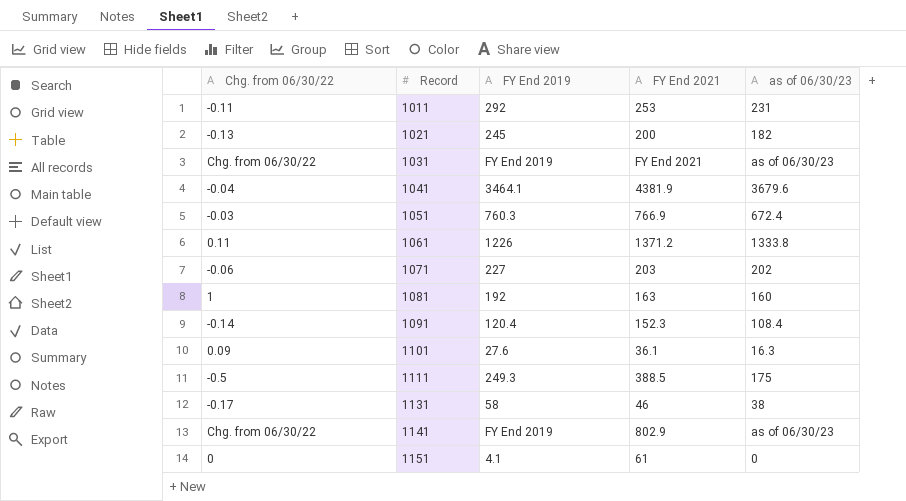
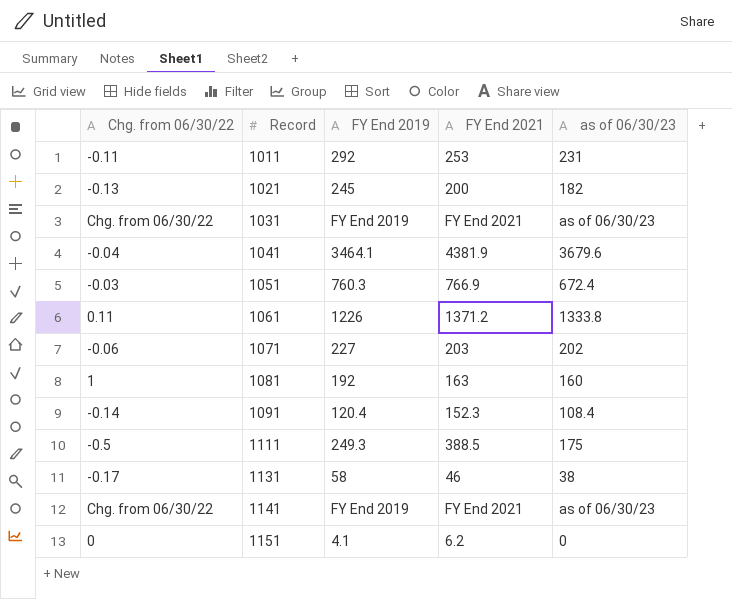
row 1101: 0.09 | 27.6 | 36.1 | 16.3 -> none
1141 | FY End 2021: 802.9 -> FY End 2021
1151 | FY End 2021: 61 -> 6.2

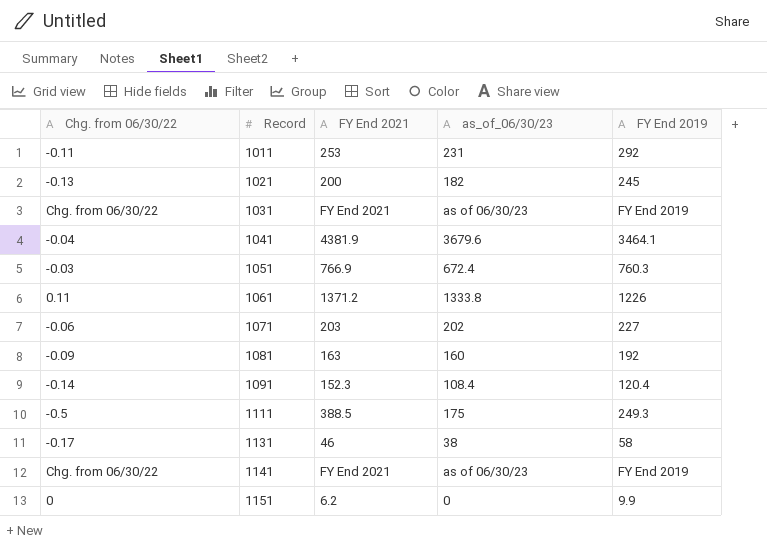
column name: as of 06/30/23 -> as_of_06/30/23
column FY End 2019 | position: 3 -> 5
1081 | Chg. from 06/30/22: 1 -> -0.09
1151 | FY End 2019: 4.1 -> 9.9

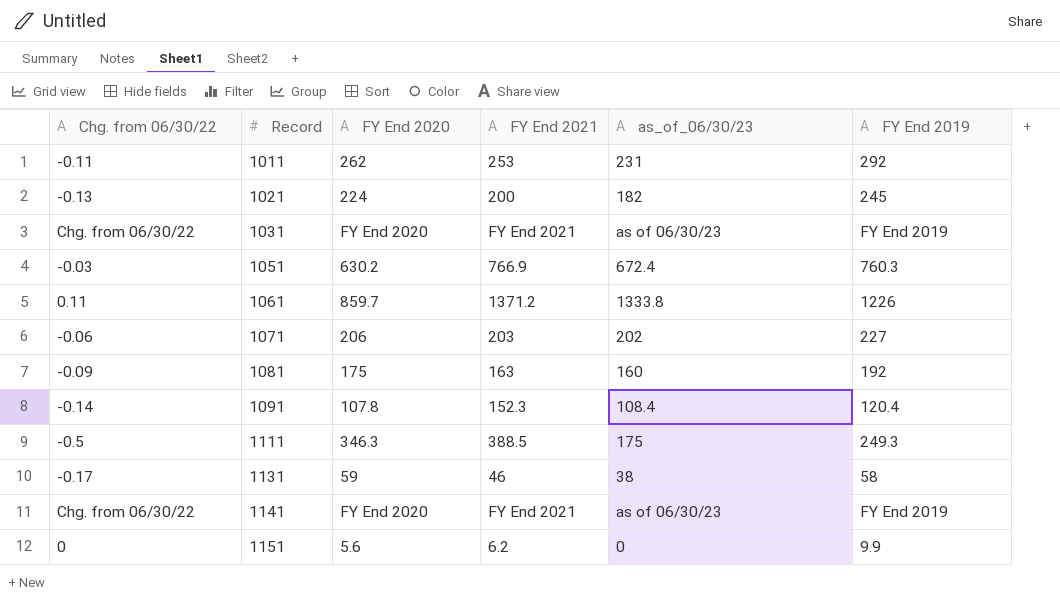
column FY End 2020 | position: none -> 3
row 1041: -0.04 | 4381.9 | 3679.6 | 3464.1 -> none

